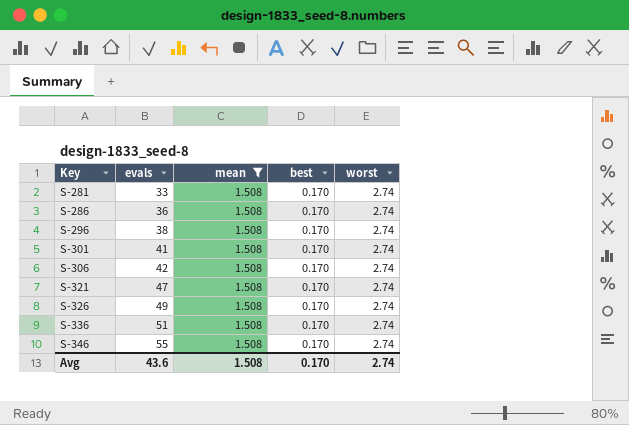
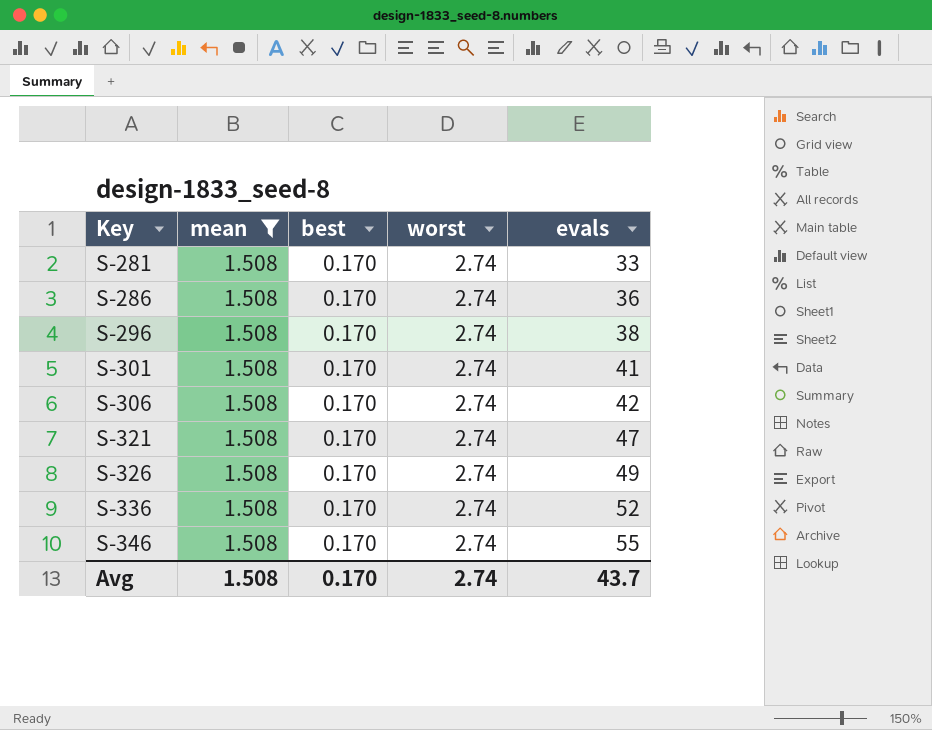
column evals | position: 2 -> 5
S-336 | evals: 51 -> 52
Avg | evals: 43.6 -> 43.7

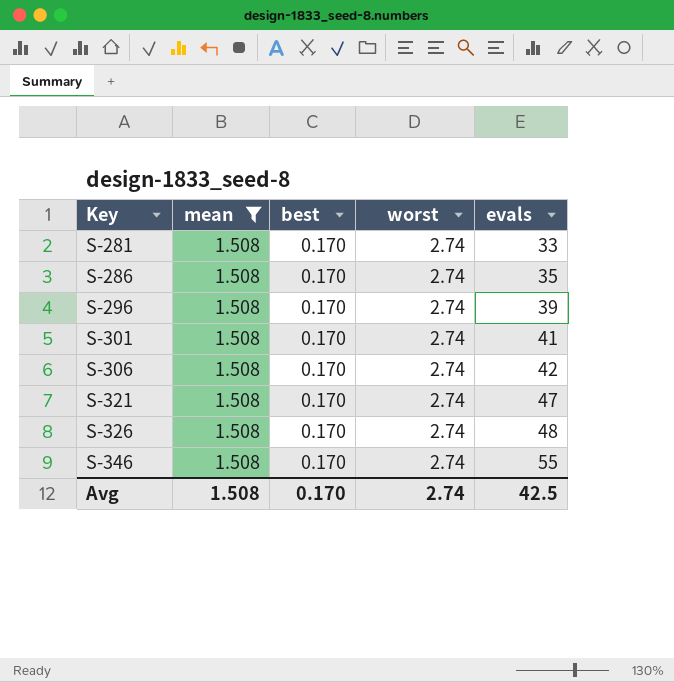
row S-336: 1.508 | 0.170 | 2.74 | 52 -> none
S-286 | evals: 36 -> 35
S-296 | evals: 38 -> 39
S-326 | evals: 49 -> 48
Avg | evals: 43.7 -> 42.5

